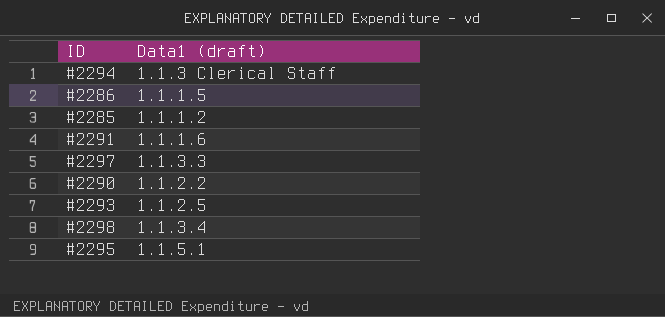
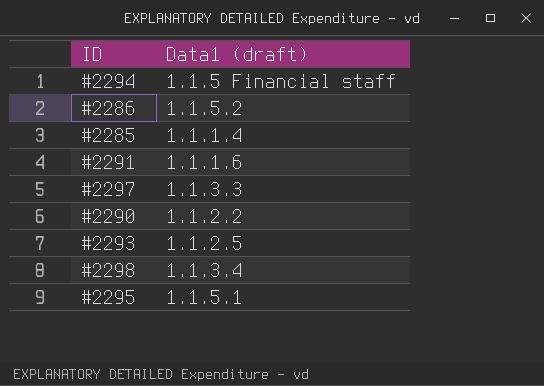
#2294 | Data1 (draft): 1.1.3 Clerical Staff -> 1.1.5 Financial staff
#2286 | Data1 (draft): 1.1.1.5 -> 1.1.5.2
#2285 | Data1 (draft): 1.1.1.2 -> 1.1.1.4

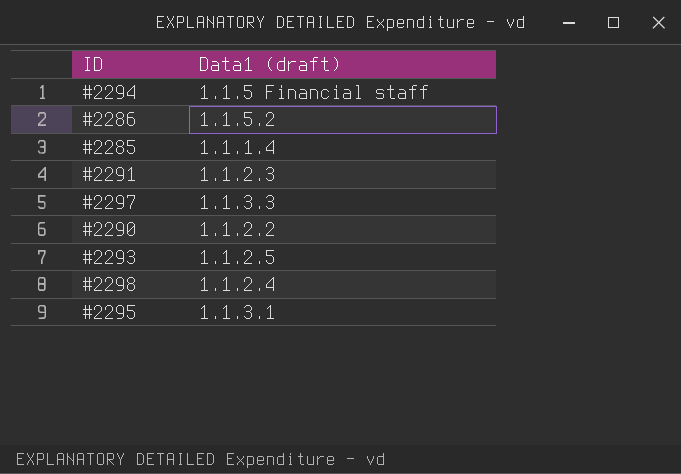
#2291 | Data1 (draft): 1.1.1.6 -> 1.1.2.3
#2298 | Data1 (draft): 1.1.3.4 -> 1.1.2.4
#2295 | Data1 (draft): 1.1.5.1 -> 1.1.3.1

